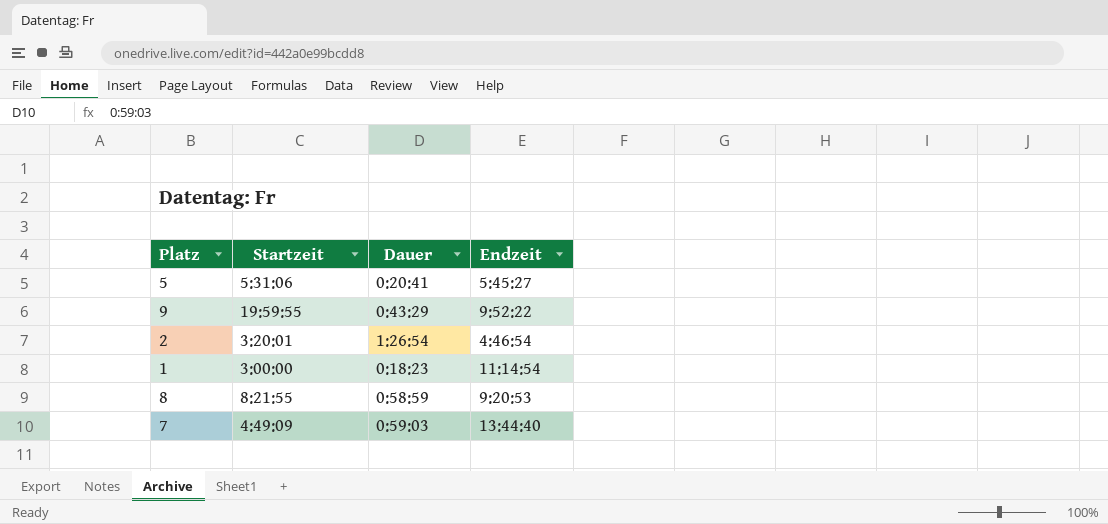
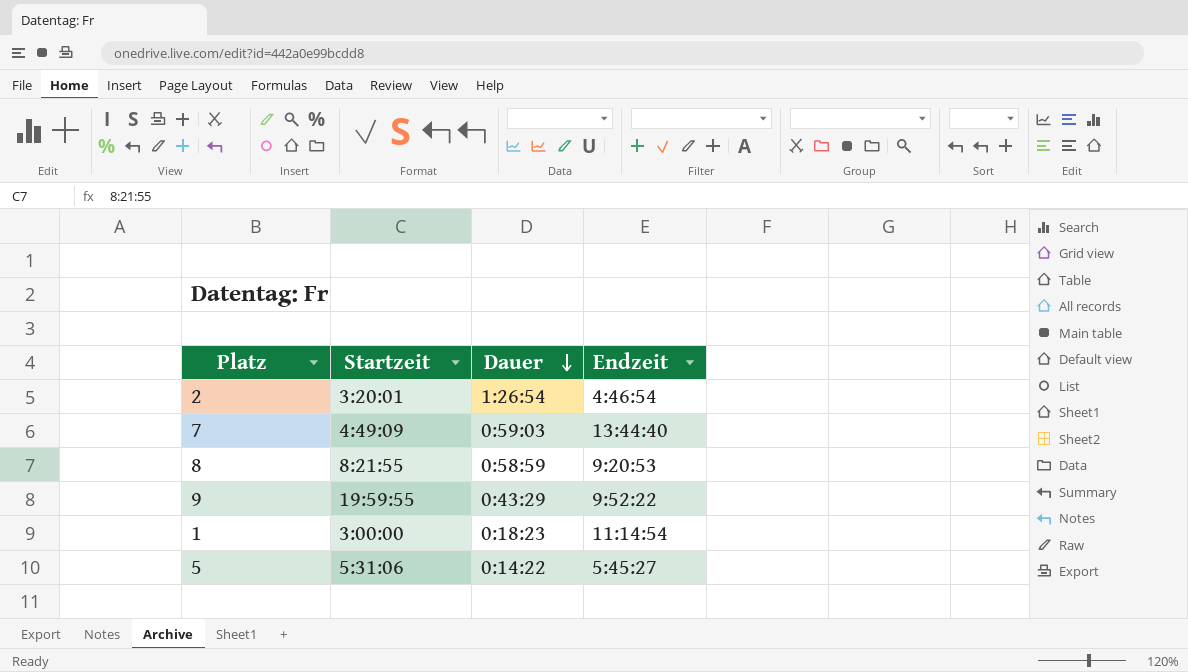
row order: none -> Dauer descending
5 | Dauer: 0:20:41 -> 0:14:22

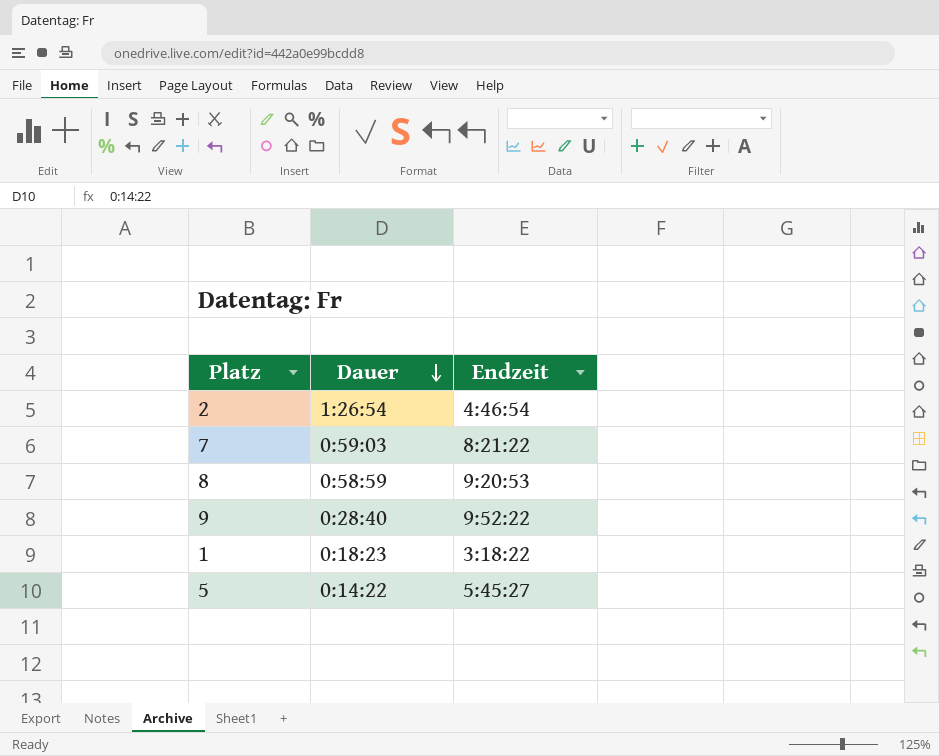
column Startzeit | position: 2 -> none
7 | Endzeit: 13:44:40 -> 8:21:22
9 | Dauer: 0:43:29 -> 0:28:40
1 | Endzeit: 11:14:54 -> 3:18:22

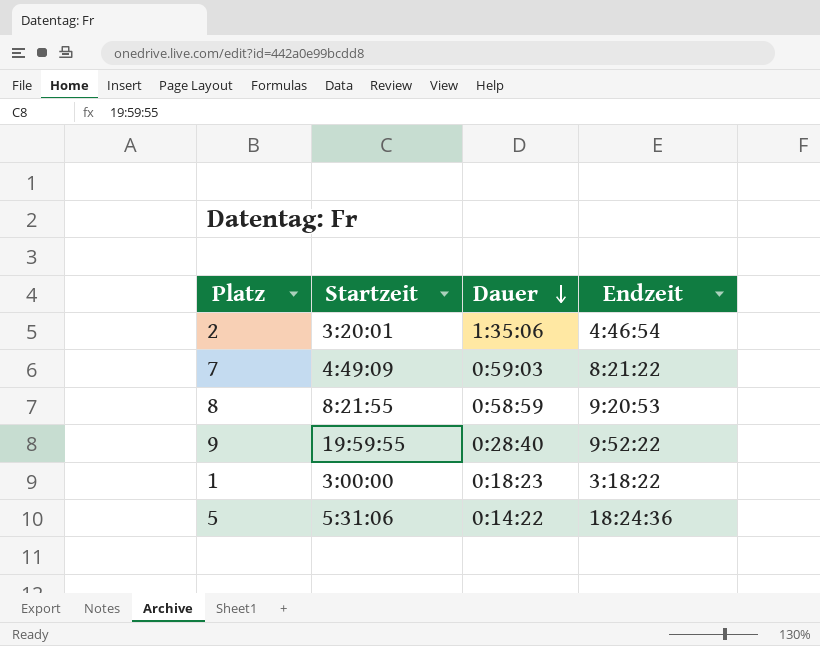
column Startzeit | position: none -> 2
2 | Dauer: 1:26:54 -> 1:35:06
5 | Endzeit: 5:45:27 -> 18:24:36

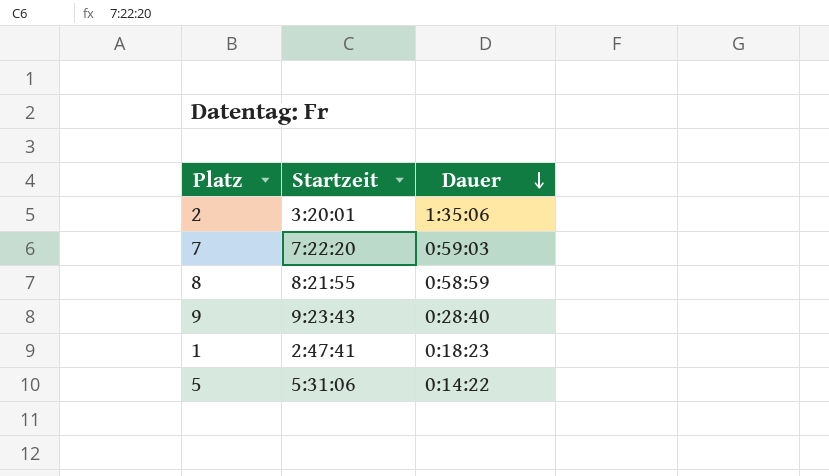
column Endzeit | position: 4 -> none
7 | Startzeit: 4:49:09 -> 7:22:20
9 | Startzeit: 19:59:55 -> 9:23:43
1 | Startzeit: 3:00:00 -> 2:47:41

